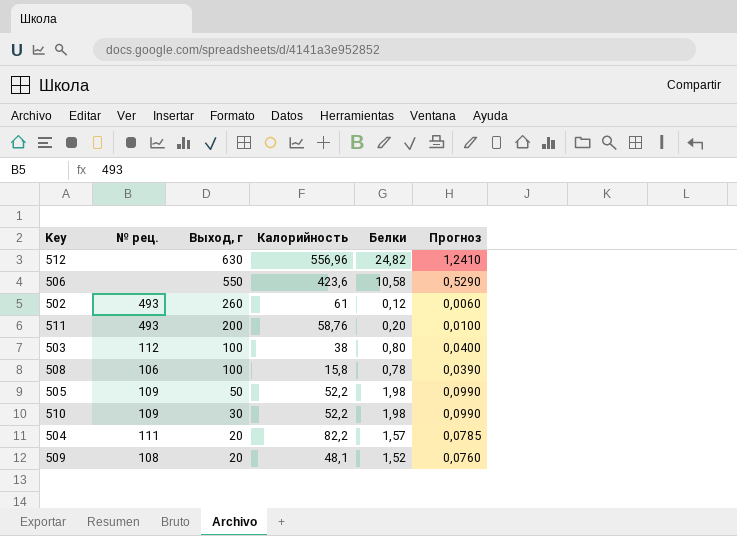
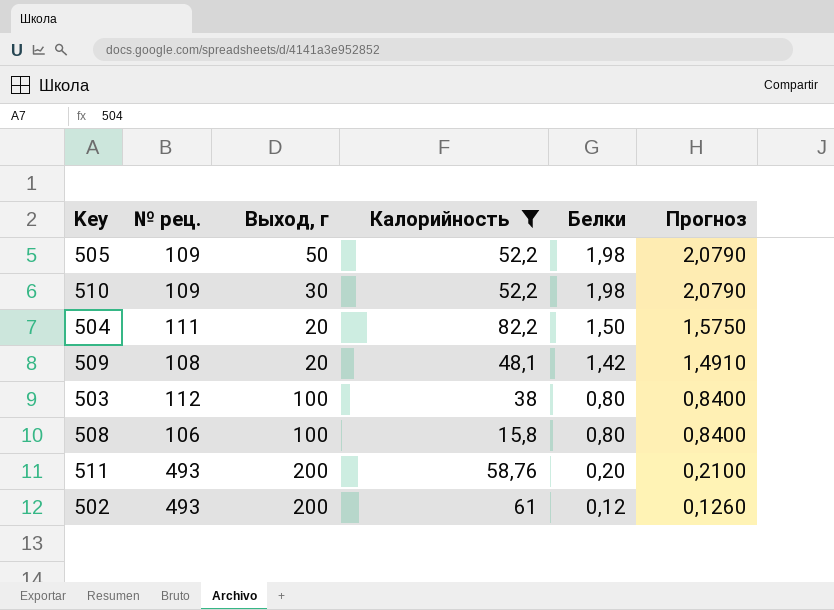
filter: none -> Калорийность <= 82,2
row order: Выход, г descending -> Белки descending
column Прогноз | formula: [Белки] * 0,05 -> [Белки] * 1,05
504 | Белки: 1,57 -> 1,50
509 | Белки: 1,52 -> 1,42
508 | Белки: 0,78 -> 0,80
502 | Выход, г: 260 -> 200

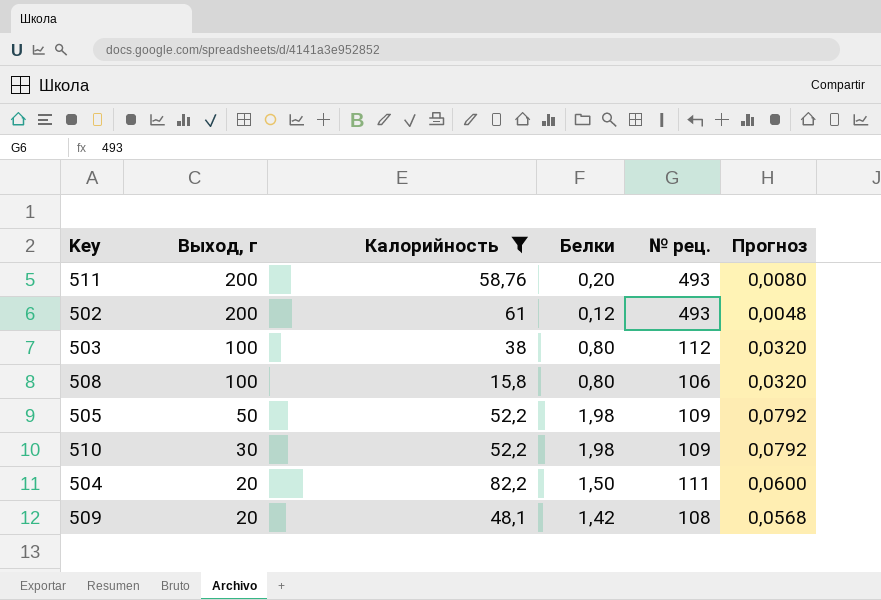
row order: Белки descending -> Выход, г descending
column № рец. | position: 2 -> 5
column Прогноз | formula: [Белки] * 1,05 -> [Белки] * 0,04

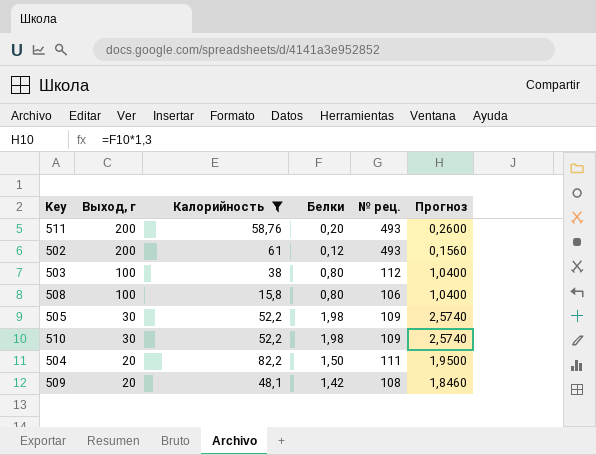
column Прогноз | formula: [Белки] * 0,04 -> [Белки] * 1,3
505 | Выход, г: 50 -> 30

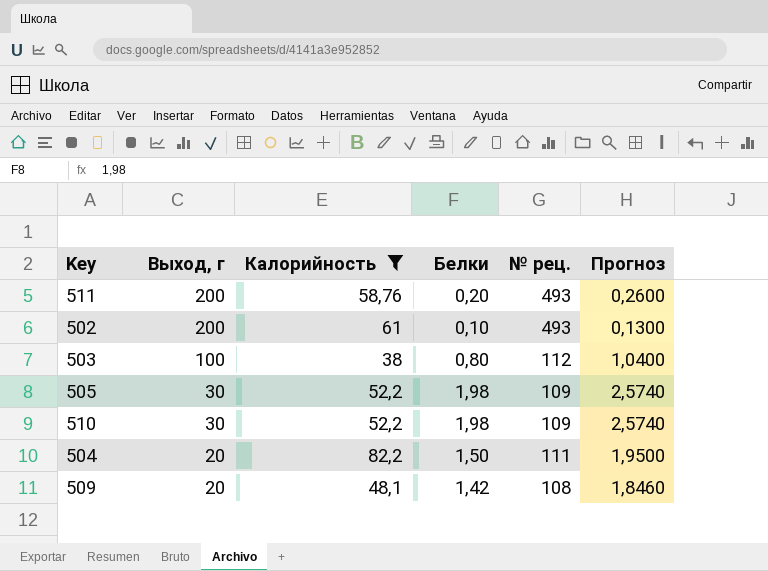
row 508: 100 | 15,8 | 0,80 | 106 | 1,0400 -> none
502 | Белки: 0,12 -> 0,10
502 | Прогноз: 0,1560 -> 0,1300

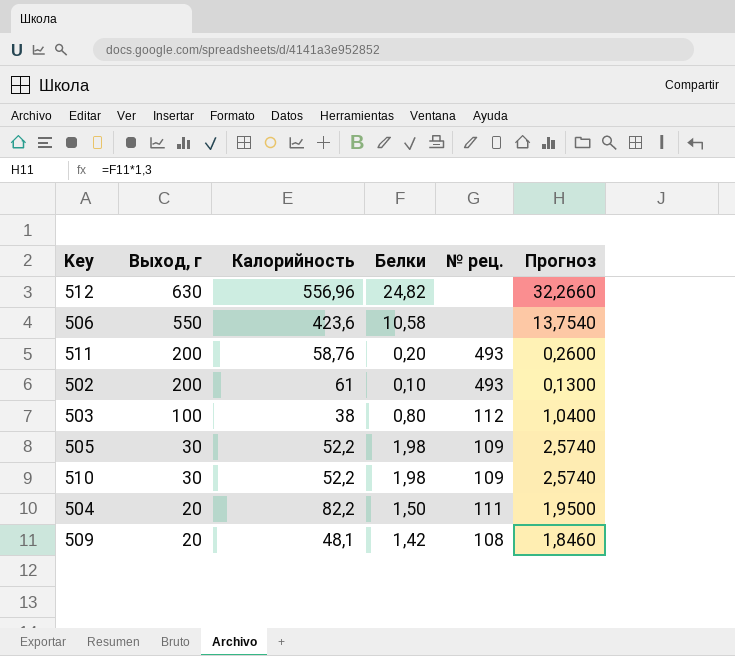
filter: Калорийность <= 82,2 -> none

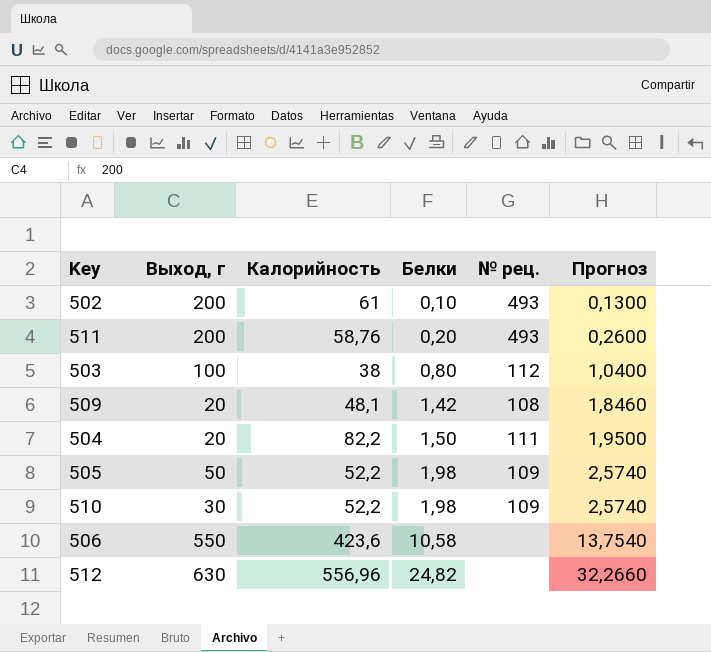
row order: Выход, г descending -> Белки ascending
505 | Выход, г: 30 -> 50

